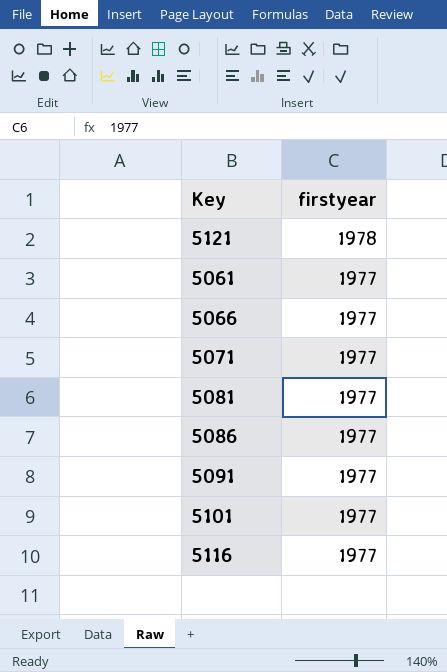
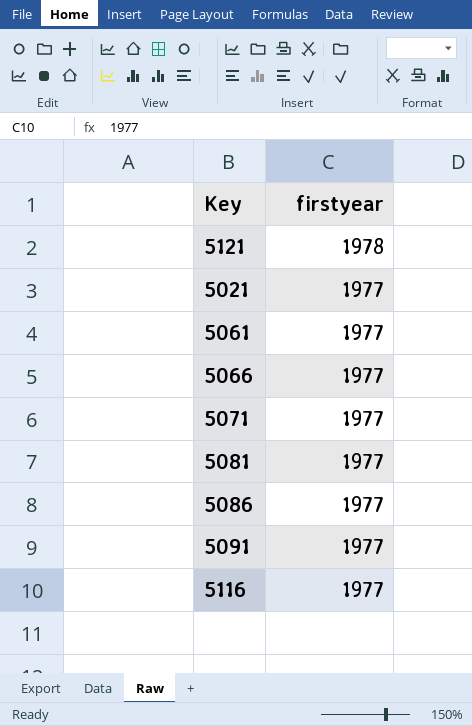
row 5101: 1977 -> none
row 5021: none -> 1977

